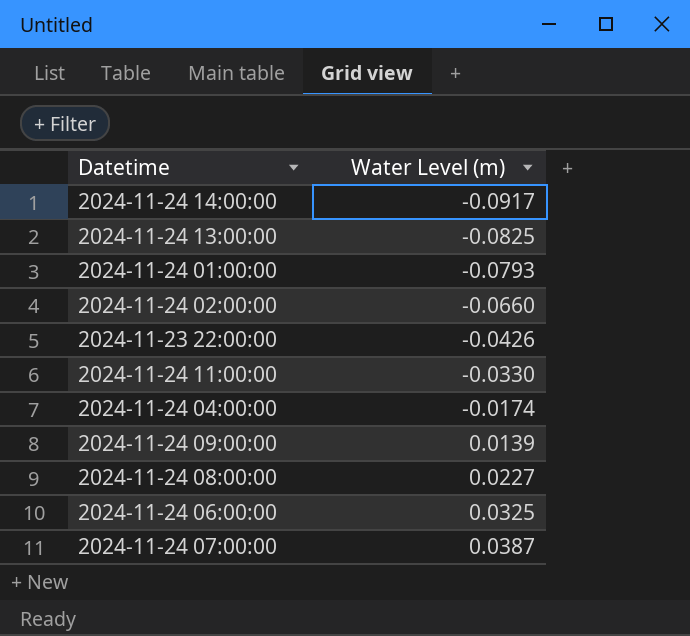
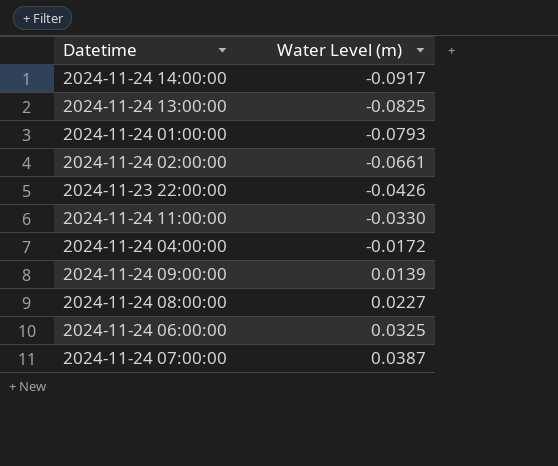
2024-11-24 02:00:00 | Water Level (m): -0.0660 -> -0.0661
2024-11-24 04:00:00 | Water Level (m): -0.0174 -> -0.0172

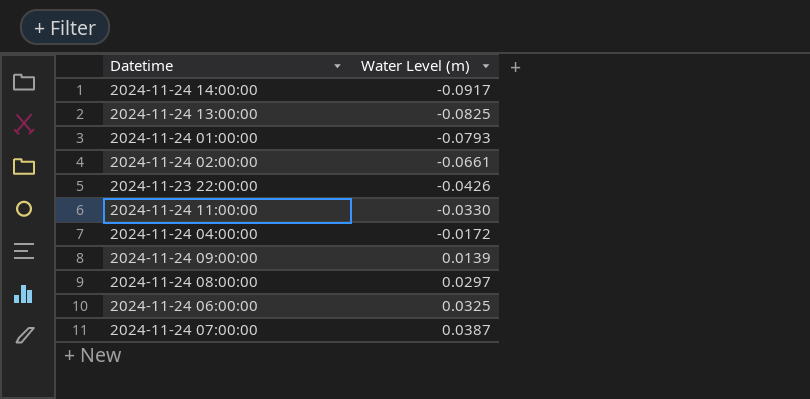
2024-11-24 08:00:00 | Water Level (m): 0.0227 -> 0.0297

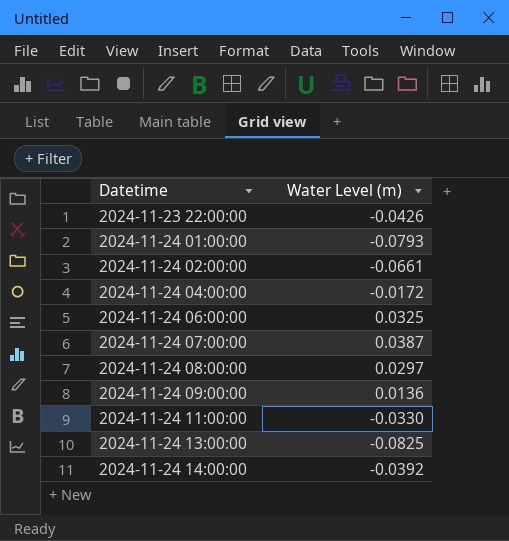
row order: Water Level (m) ascending -> Datetime ascending
2024-11-24 09:00:00 | Water Level (m): 0.0139 -> 0.0136
2024-11-24 14:00:00 | Water Level (m): -0.0917 -> -0.0392

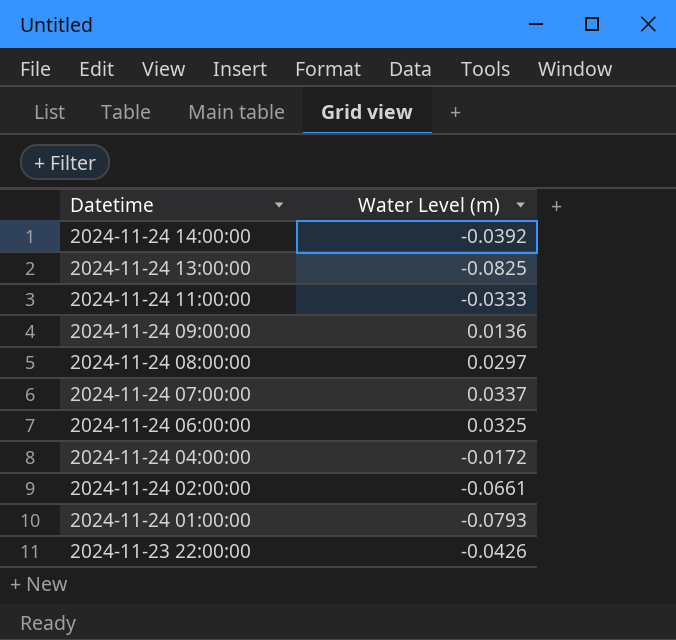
row order: Datetime ascending -> Datetime descending
2024-11-24 11:00:00 | Water Level (m): -0.0330 -> -0.0333
2024-11-24 07:00:00 | Water Level (m): 0.0387 -> 0.0337

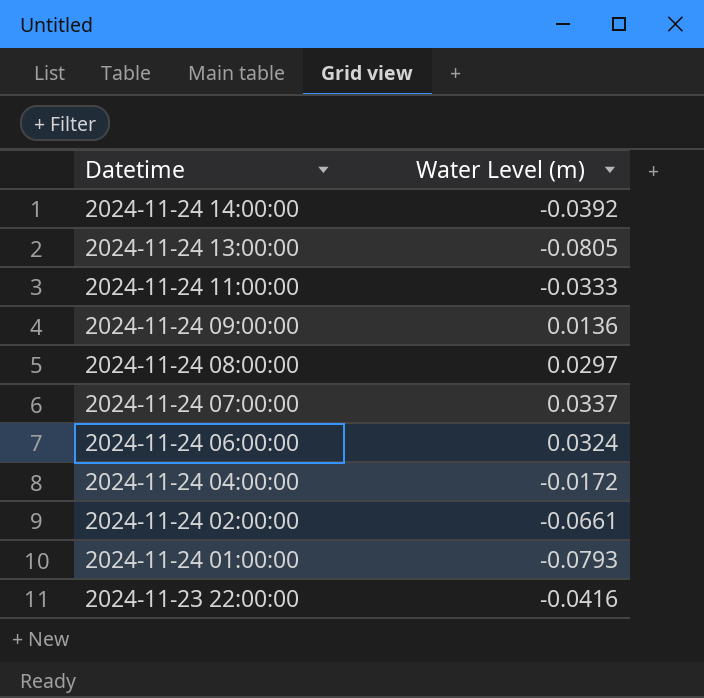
2024-11-24 13:00:00 | Water Level (m): -0.0825 -> -0.0805
2024-11-24 06:00:00 | Water Level (m): 0.0325 -> 0.0324
2024-11-23 22:00:00 | Water Level (m): -0.0426 -> -0.0416

